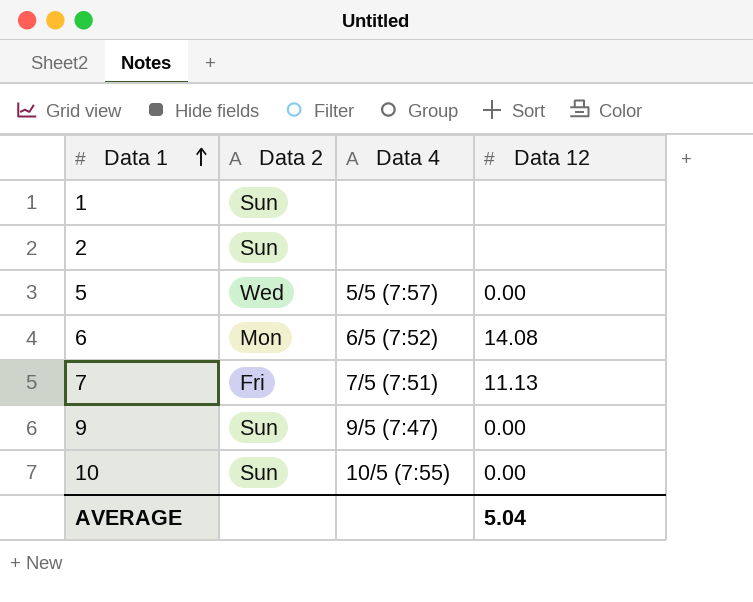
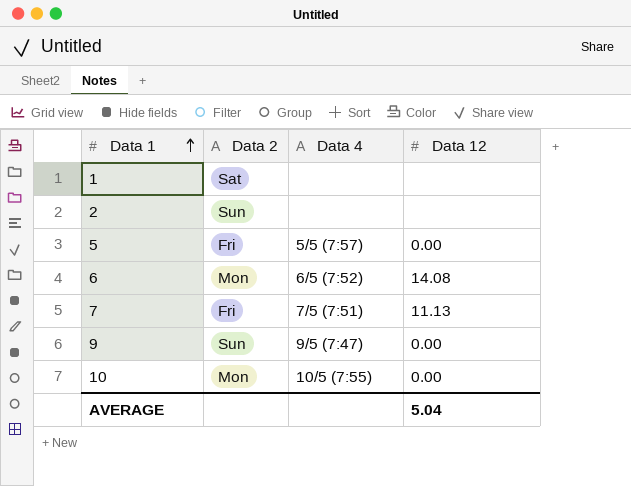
1 | Data 2: Sun -> Sat
5 | Data 2: Wed -> Fri
10 | Data 2: Sun -> Mon

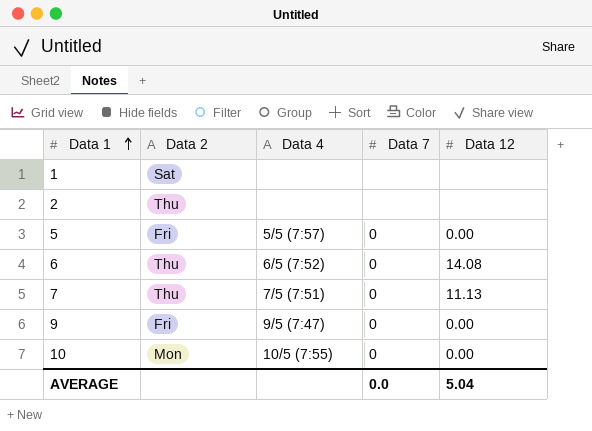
column Data 7 | position: none -> 4
2 | Data 2: Sun -> Thu
6 | Data 2: Mon -> Thu
7 | Data 2: Fri -> Thu
9 | Data 2: Sun -> Fri

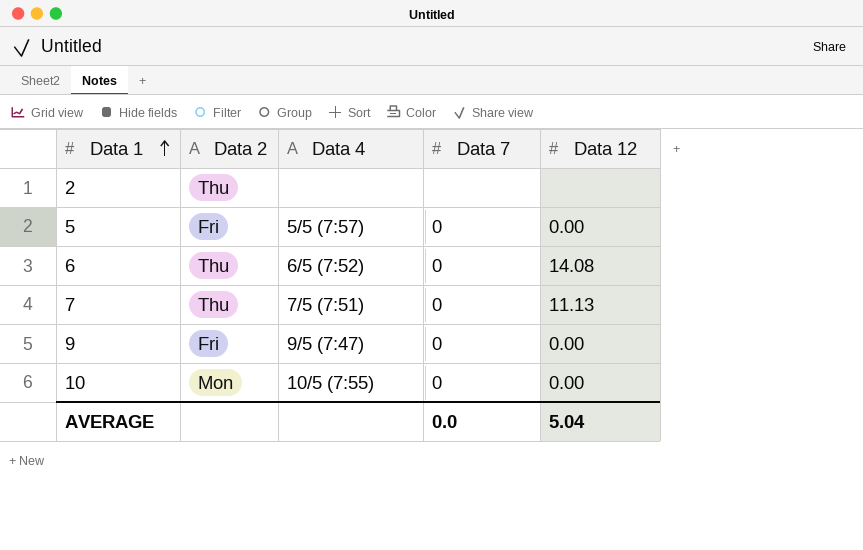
row 1: Sat | none | none | none -> none

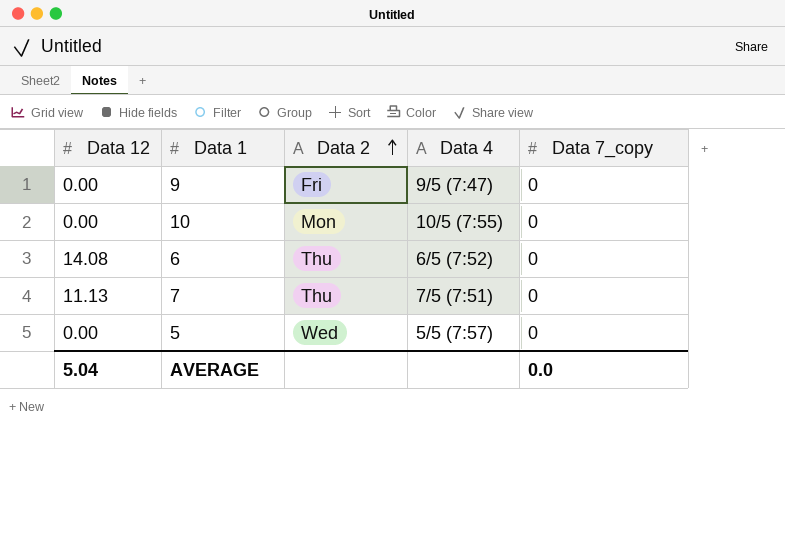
row order: Data 1 ascending -> Data 2 ascending
column Data 12 | position: 5 -> 1
column name: Data 7 -> Data 7_copy
row 2: Thu | none | none | none -> none
5 | Data 2: Fri -> Wed

